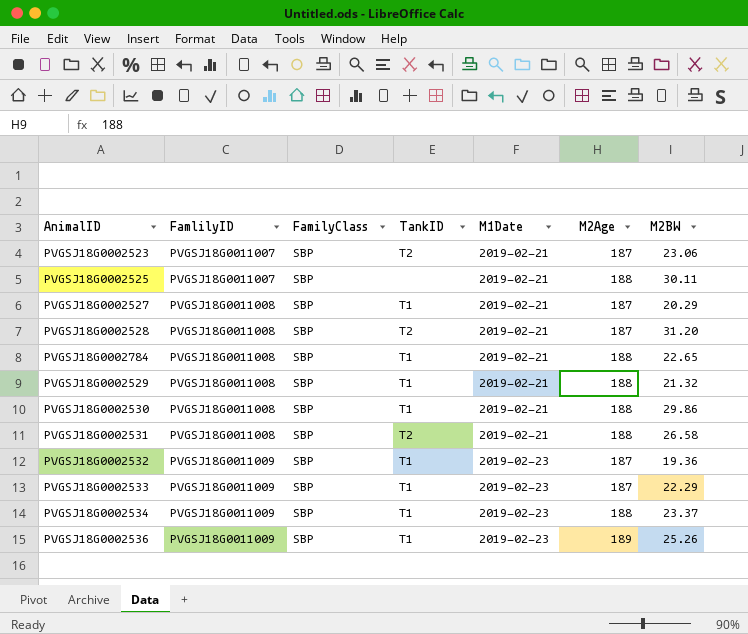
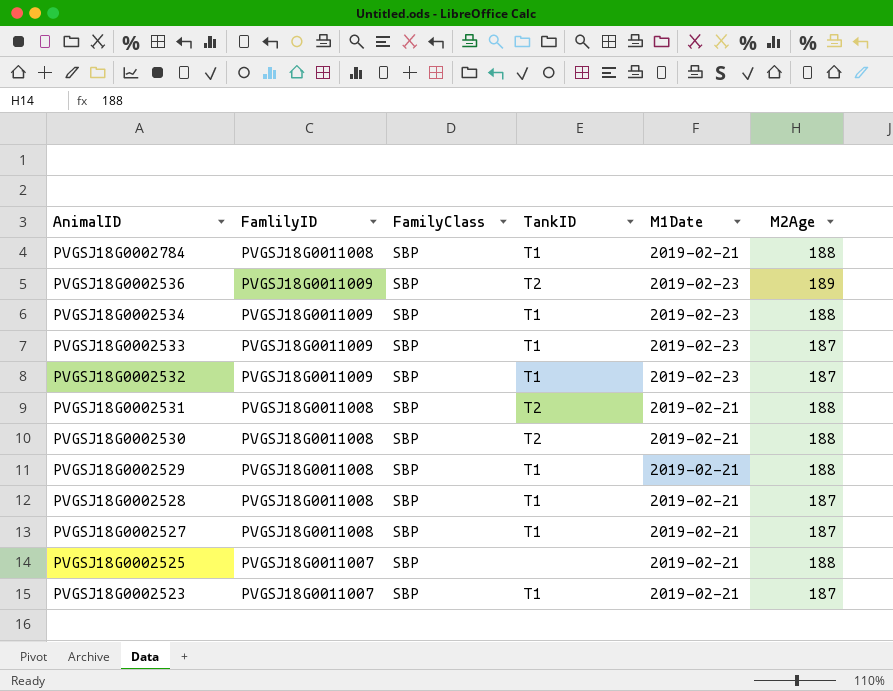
row order: FamlilyID ascending -> AnimalID descending
column M2BW | position: 7 -> none
PVGSJ18G0002536 | TankID: T1 -> T2
PVGSJ18G0002530 | TankID: T1 -> T2
PVGSJ18G0002528 | TankID: T2 -> T1
PVGSJ18G0002523 | TankID: T2 -> T1

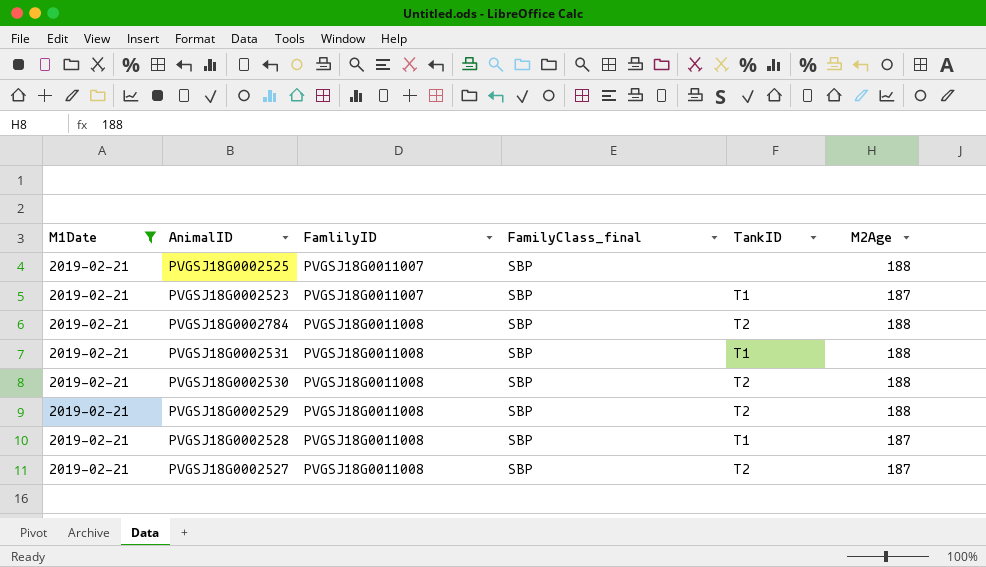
filter: none -> M1Date = 2019-02-21
row order: AnimalID descending -> FamlilyID ascending
column M1Date | position: 5 -> 1
column name: FamilyClass -> FamilyClass_final
PVGSJ18G0002784 | TankID: T1 -> T2
PVGSJ18G0002531 | TankID: T2 -> T1
PVGSJ18G0002529 | TankID: T1 -> T2
PVGSJ18G0002527 | TankID: T1 -> T2

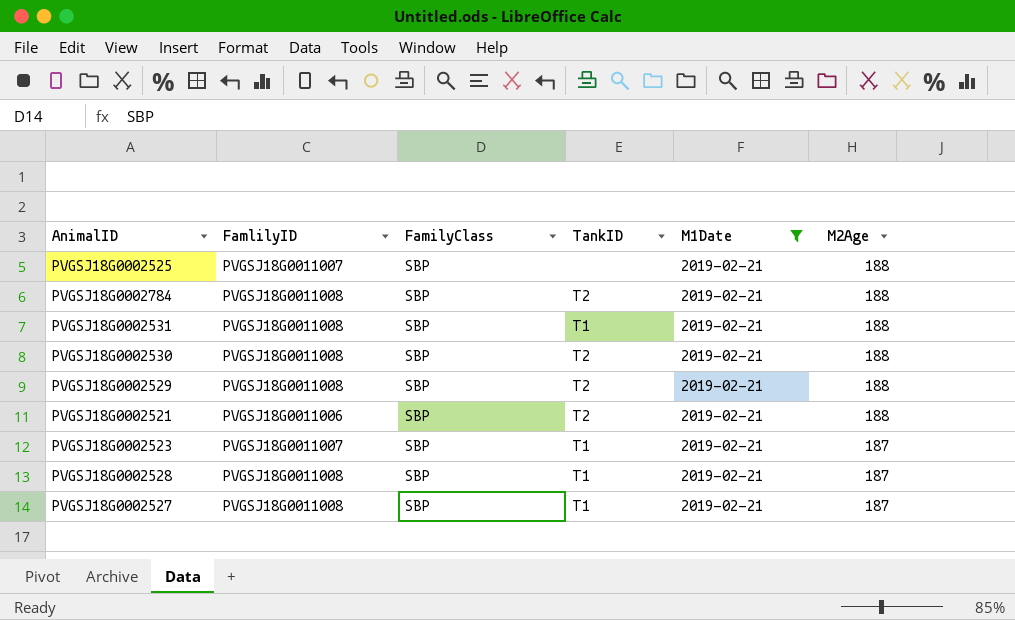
row order: FamlilyID ascending -> M2Age descending
column name: FamilyClass_final -> FamilyClass
column M1Date | position: 1 -> 5
row PVGSJ18G0002521: none -> PVGSJ18G0011006 | SBP | T2 | 2019-02-21 | 188
PVGSJ18G0002527 | TankID: T2 -> T1

